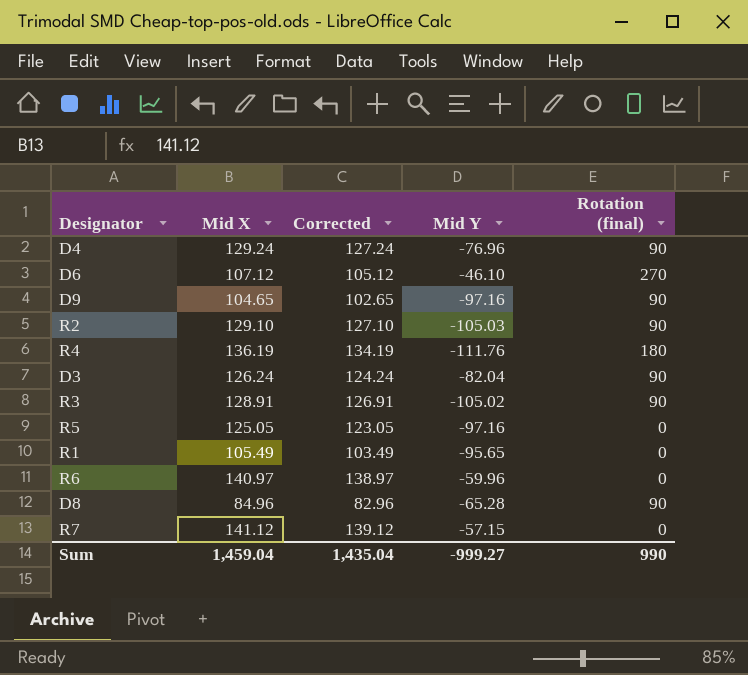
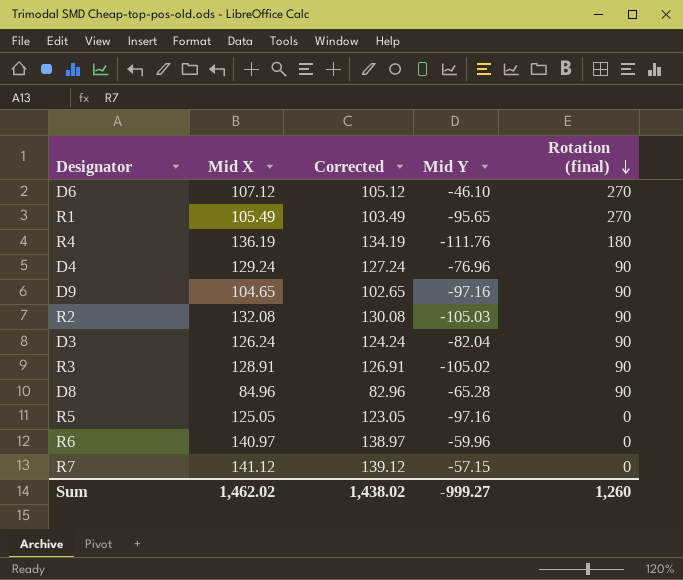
row order: none -> Rotation (final) descending
R1 | Rotation (final): 0 -> 270
R2 | Mid X: 129.10 -> 132.08
R2 | Corrected: 127.10 -> 130.08
Sum | Mid X: 1,459.04 -> 1,462.02
Sum | Corrected: 1,435.04 -> 1,438.02
Sum | Rotation (final): 990 -> 1,260

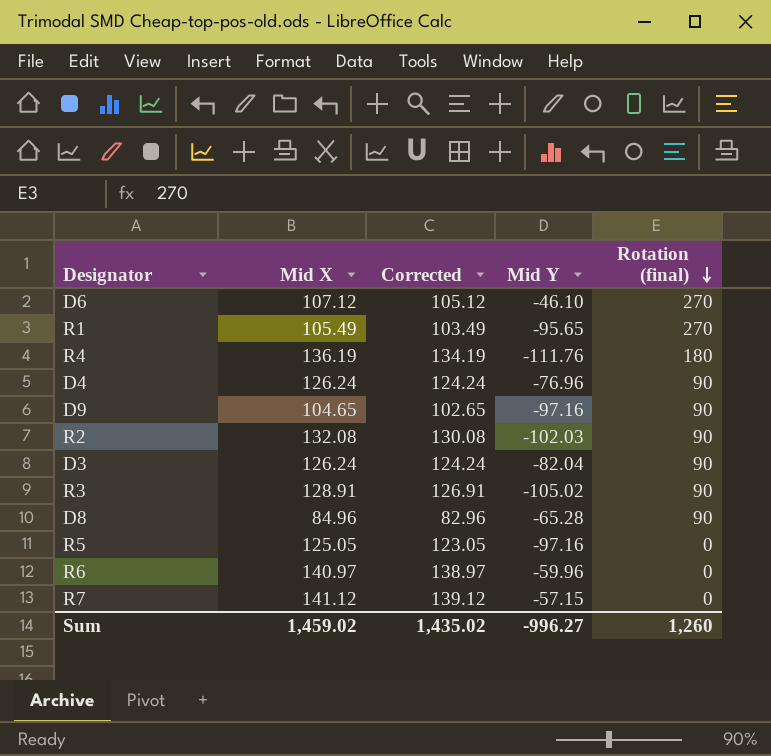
D4 | Mid X: 129.24 -> 126.24
D4 | Corrected: 127.24 -> 124.24
R2 | Mid Y: -105.03 -> -102.03
Sum | Mid X: 1,462.02 -> 1,459.02
Sum | Corrected: 1,438.02 -> 1,435.02
Sum | Mid Y: -999.27 -> -996.27

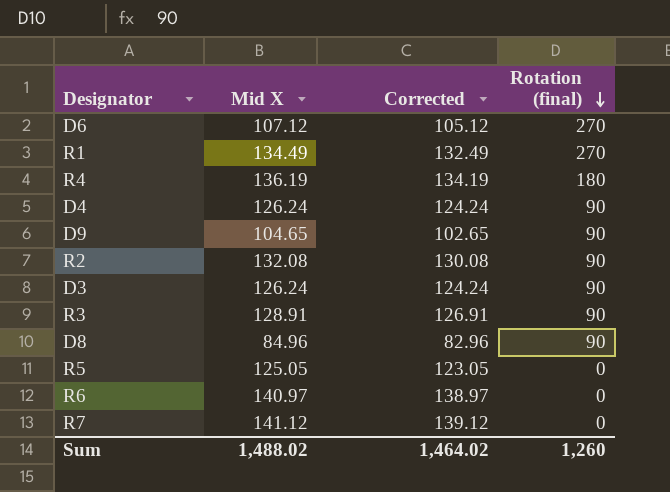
column Mid Y | position: 4 -> none
R1 | Mid X: 105.49 -> 134.49
R1 | Corrected: 103.49 -> 132.49
Sum | Mid X: 1,459.02 -> 1,488.02
Sum | Corrected: 1,435.02 -> 1,464.02

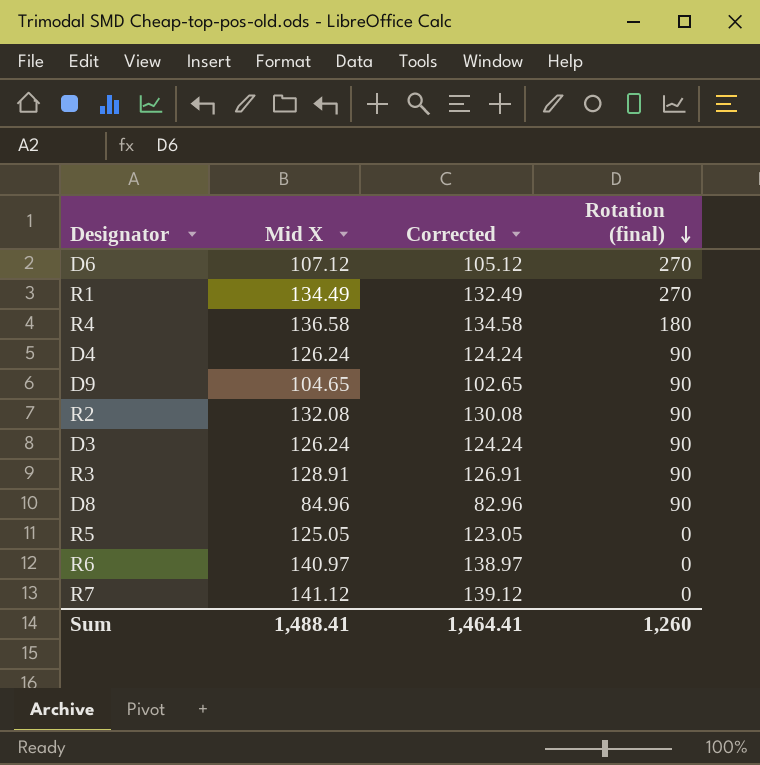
R4 | Mid X: 136.19 -> 136.58
R4 | Corrected: 134.19 -> 134.58
Sum | Mid X: 1,488.02 -> 1,488.41
Sum | Corrected: 1,464.02 -> 1,464.41

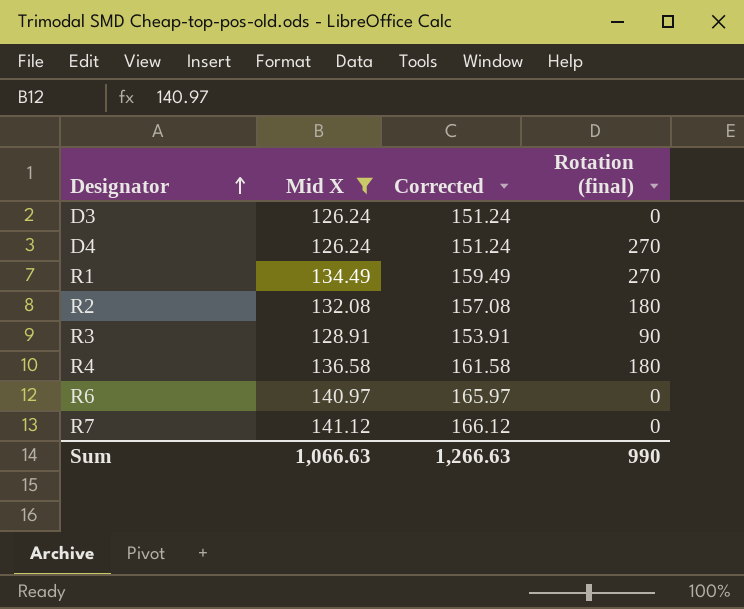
filter: none -> Mid X >= 126.24
row order: Rotation (final) descending -> Designator ascending
column Corrected | formula: [Mid X] - 2 -> [Mid X] + 25
D3 | Rotation (final): 90 -> 0
D4 | Rotation (final): 90 -> 270
R2 | Rotation (final): 90 -> 180
Sum | Mid X: 1,488.41 -> 1,066.63
Sum | Corrected: 1,464.41 -> 1,266.63
Sum | Rotation (final): 1,260 -> 990

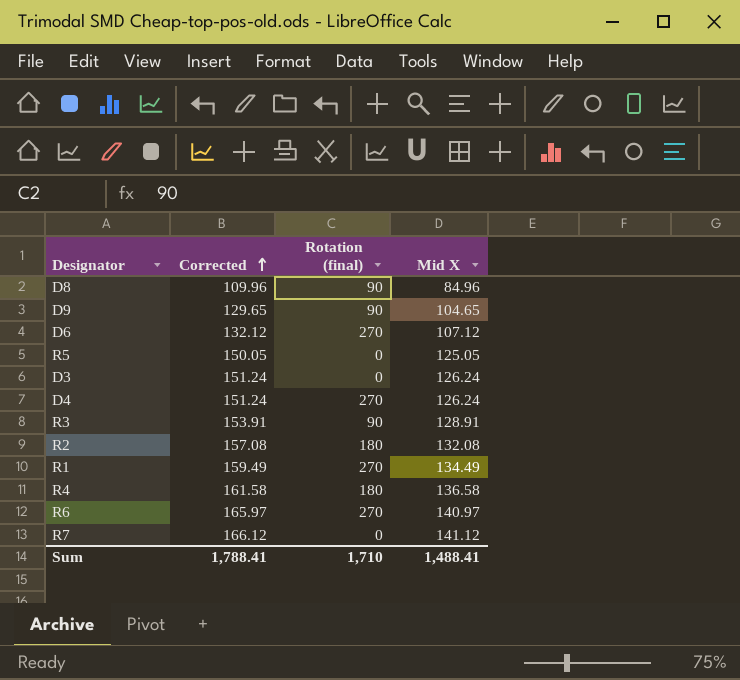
filter: Mid X >= 126.24 -> none
row order: Designator ascending -> Corrected ascending
column Mid X | position: 2 -> 4
R6 | Rotation (final): 0 -> 270
Sum | Corrected: 1,266.63 -> 1,788.41
Sum | Rotation (final): 990 -> 1,710
Sum | Mid X: 1,066.63 -> 1,488.41

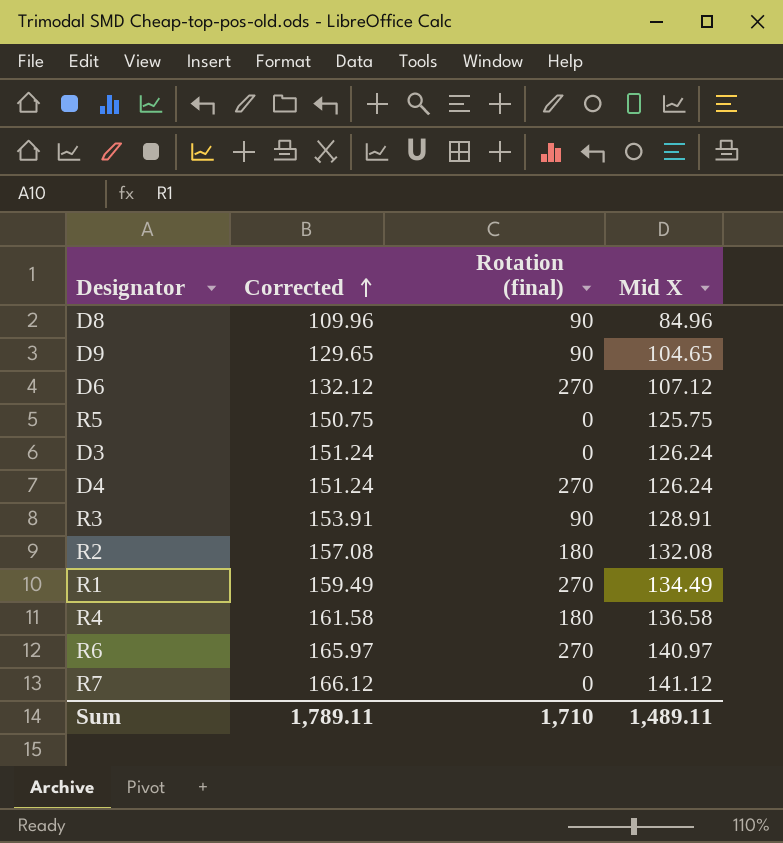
R5 | Corrected: 150.05 -> 150.75
R5 | Mid X: 125.05 -> 125.75
Sum | Corrected: 1,788.41 -> 1,789.11
Sum | Mid X: 1,488.41 -> 1,489.11

